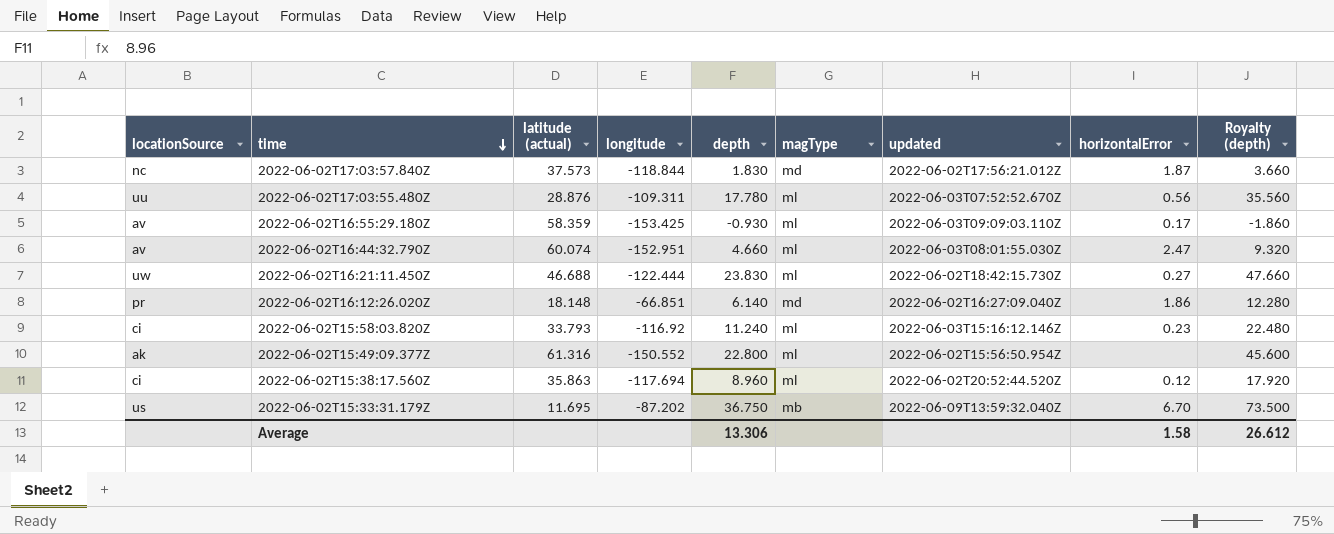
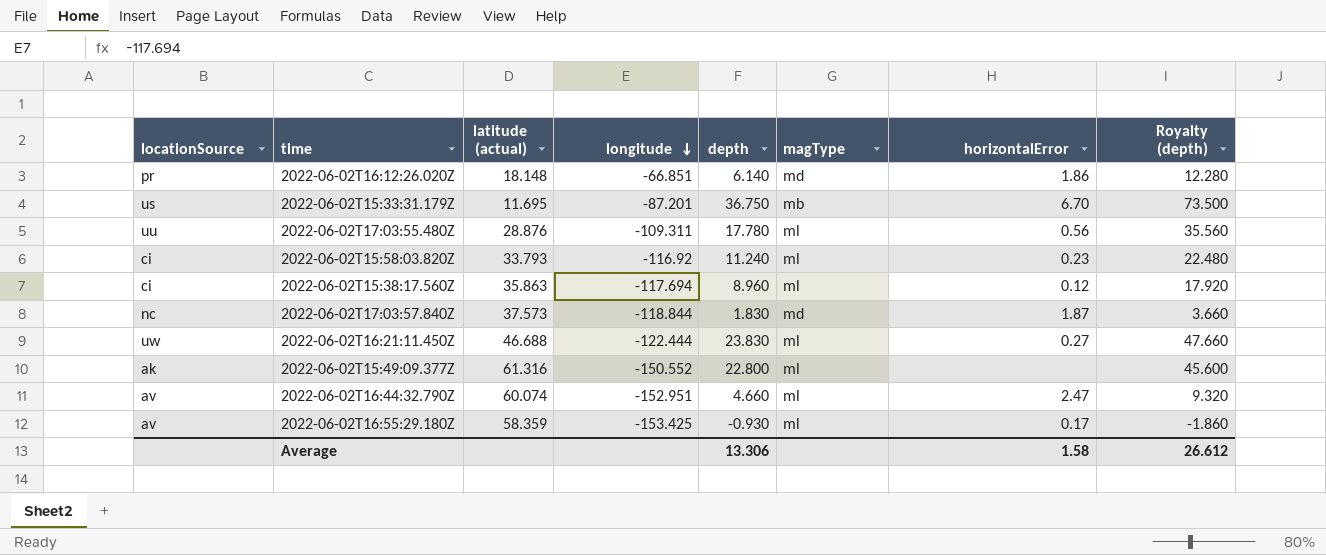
row order: time descending -> longitude descending
column updated | position: 7 -> none
2022-06-02T15:33:31.179Z | longitude: -87.202 -> -87.201

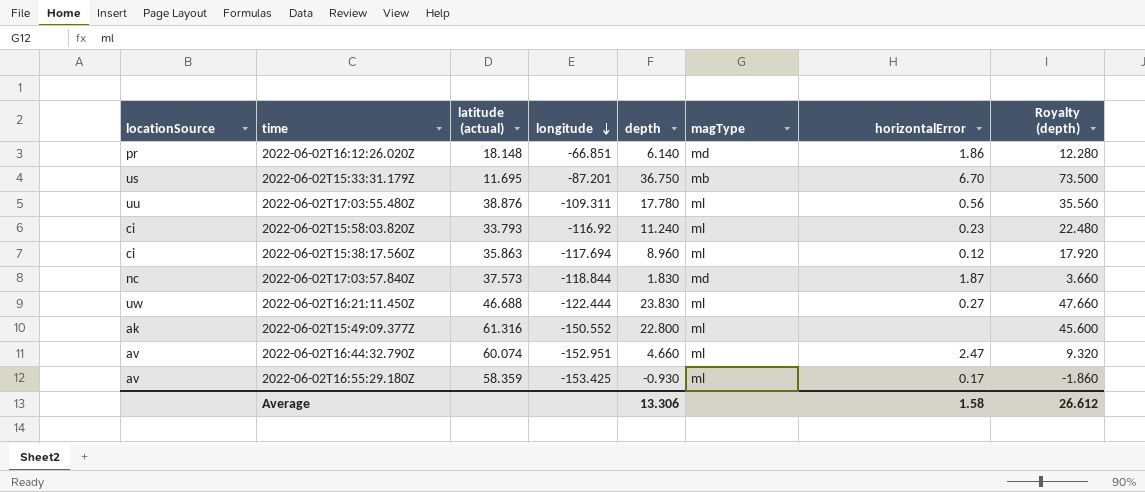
2022-06-02T17:03:55.480Z | latitude (actual): 28.876 -> 38.876

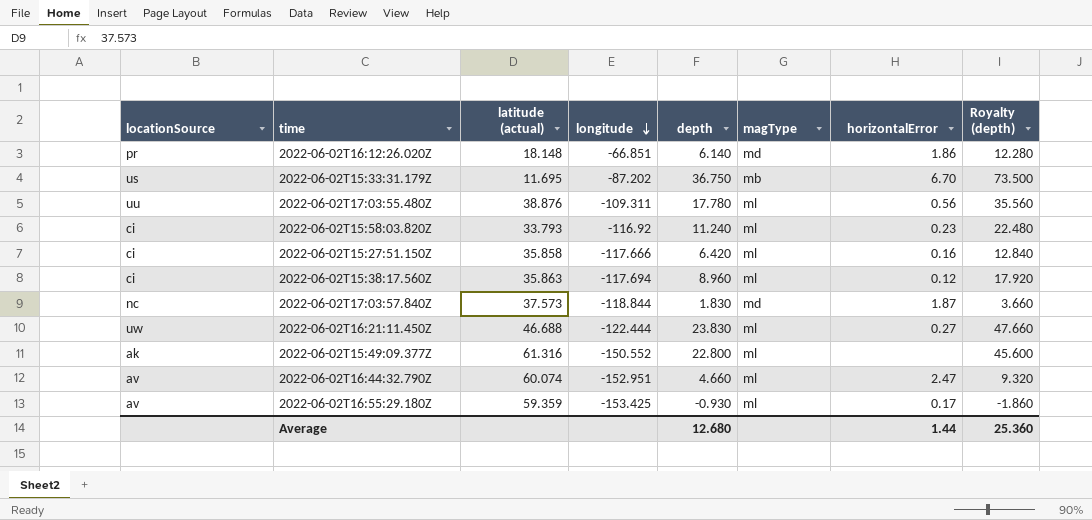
2022-06-02T15:33:31.179Z | longitude: -87.201 -> -87.202
row 2022-06-02T15:27:51.150Z: none -> ci | 35.858 | -117.666 | 6.420 | ml | 0.16 | 12.840
2022-06-02T16:55:29.180Z | latitude (actual): 58.359 -> 59.359
Average | depth: 13.306 -> 12.680
Average | horizontalError: 1.58 -> 1.44
Average | Royalty (depth): 26.612 -> 25.360

